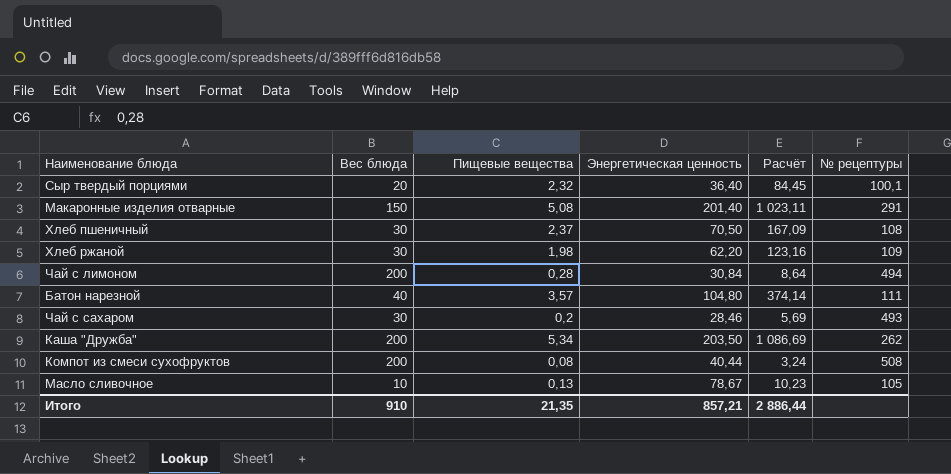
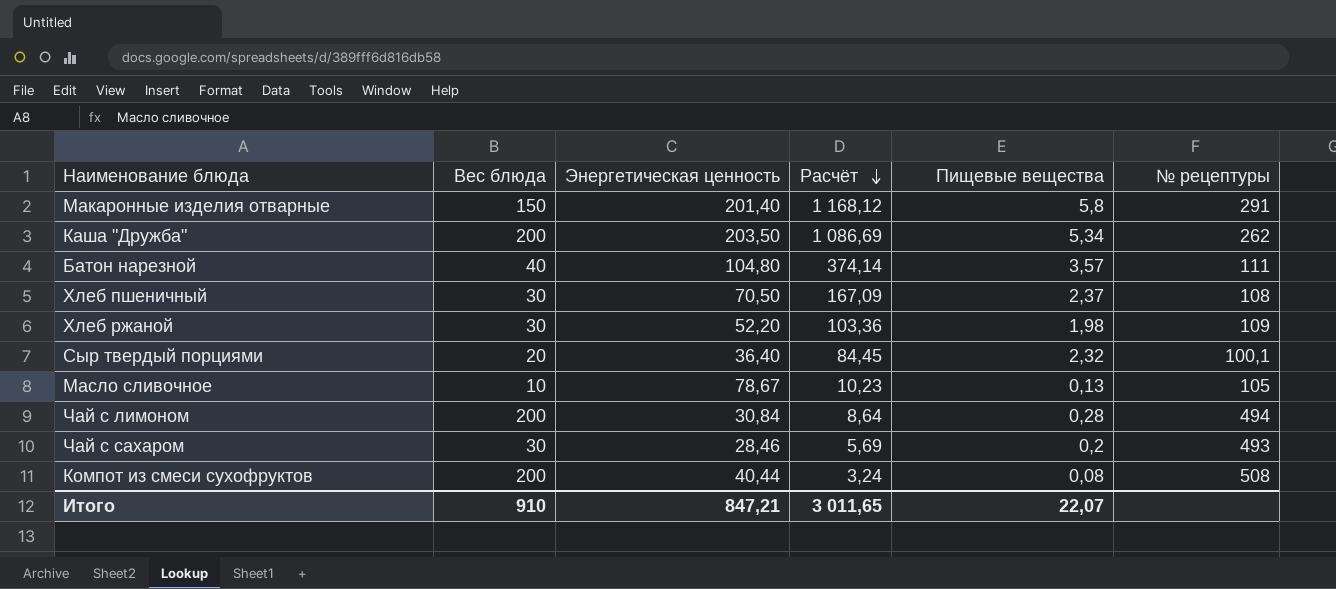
row order: none -> Расчёт descending
column Пищевые вещества | position: 3 -> 5
Макаронные изделия отварные | Расчёт: 1 023,11 -> 1 168,12
Макаронные изделия отварные | Пищевые вещества: 5,08 -> 5,8
Хлеб ржаной | Энергетическая ценность: 62,20 -> 52,20
Хлеб ржаной | Расчёт: 123,16 -> 103,36
Итого | Энергетическая ценность: 857,21 -> 847,21
Итого | Расчёт: 2 886,44 -> 3 011,65
Итого | Пищевые вещества: 21,35 -> 22,07

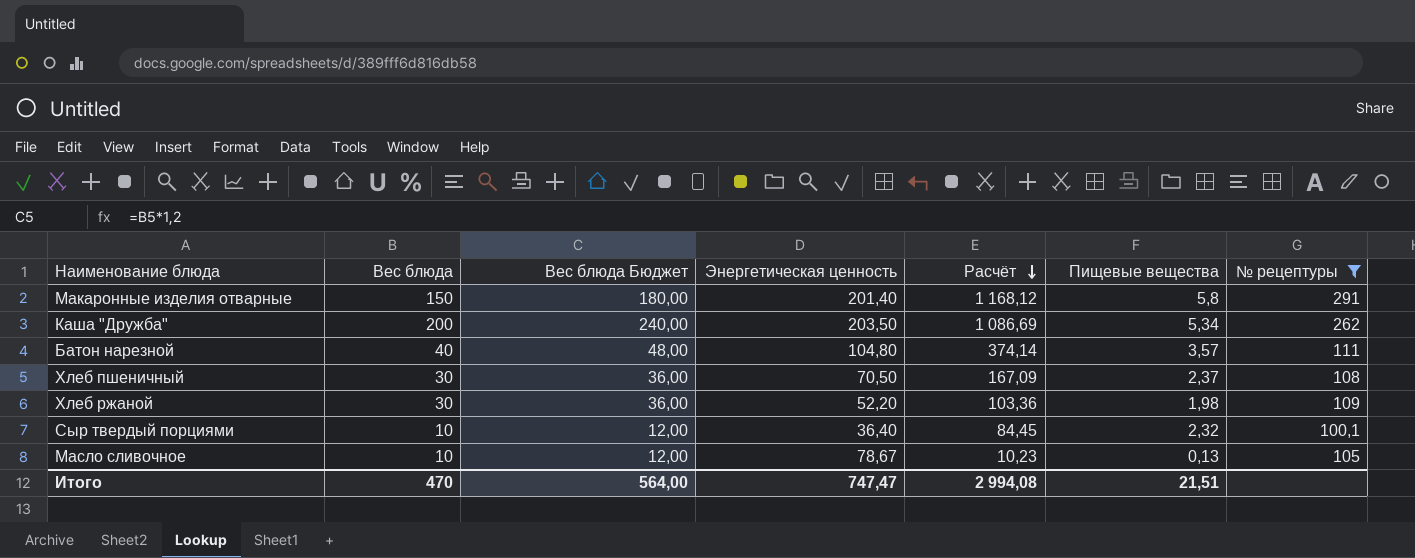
filter: none -> № рецептуры <= 291
column Вес блюда Бюджет | formula: none -> [Вес блюда] * 1,2
Сыр твердый порциями | Вес блюда: 20 -> 10
Итого | Вес блюда: 910 -> 470
Итого | Энергетическая ценность: 847,21 -> 747,47
Итого | Расчёт: 3 011,65 -> 2 994,08
Итого | Пищевые вещества: 22,07 -> 21,51

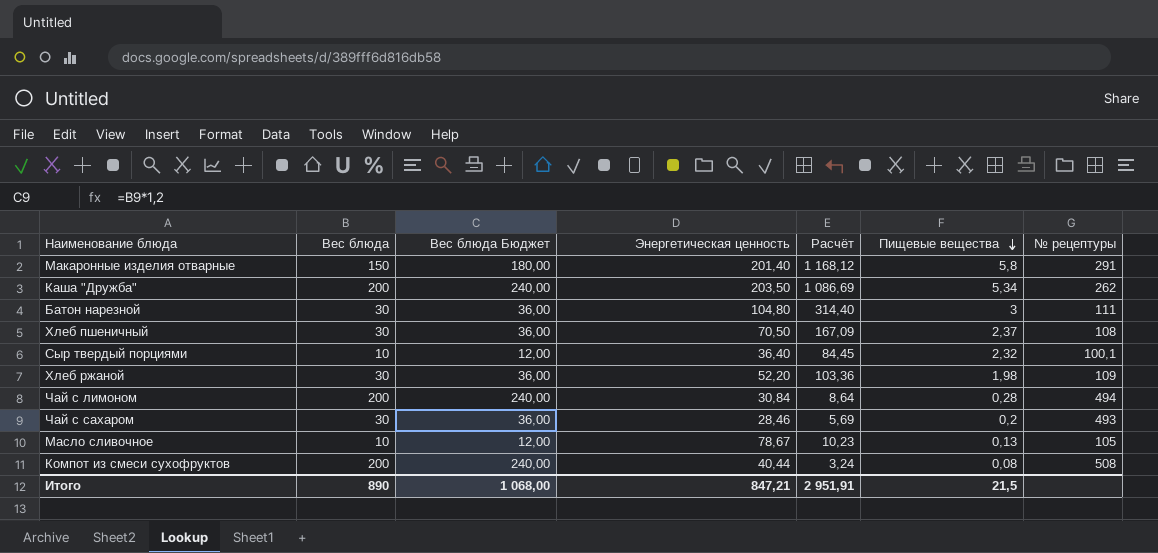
filter: № рецептуры <= 291 -> none
row order: Расчёт descending -> Пищевые вещества descending
Батон нарезной | Вес блюда: 40 -> 30
Батон нарезной | Вес блюда Бюджет: 48,00 -> 36,00
Батон нарезной | Расчёт: 374,14 -> 314,40
Батон нарезной | Пищевые вещества: 3,57 -> 3
Итого | Вес блюда: 470 -> 890
Итого | Вес блюда Бюджет: 564,00 -> 1 068,00
Итого | Энергетическая ценность: 747,47 -> 847,21
Итого | Расчёт: 2 994,08 -> 2 951,91
Итого | Пищевые вещества: 21,51 -> 21,5

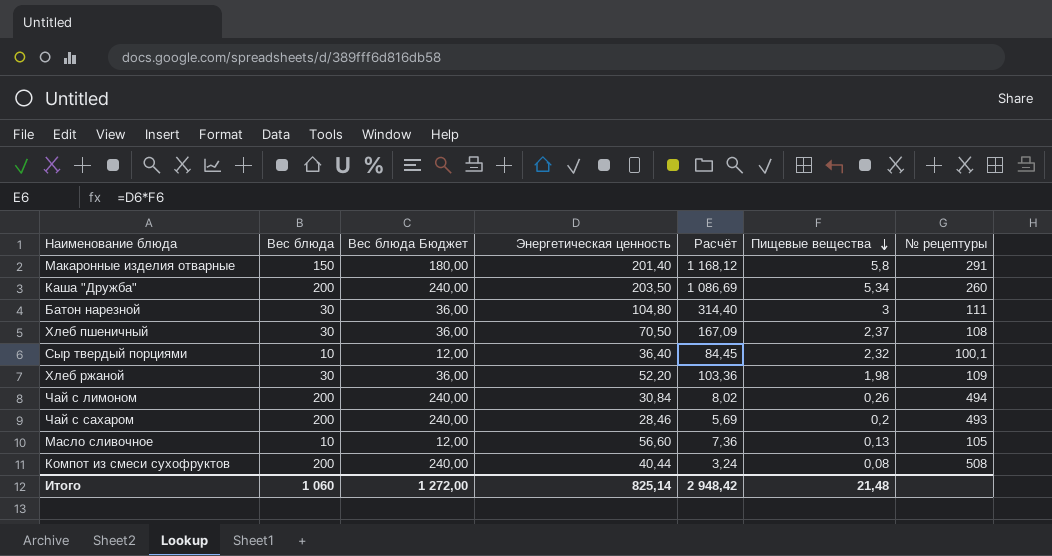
Каша "Дружба" | № рецептуры: 262 -> 260
Чай с лимоном | Расчёт: 8,64 -> 8,02
Чай с лимоном | Пищевые вещества: 0,28 -> 0,26
Чай с сахаром | Вес блюда: 30 -> 200
Чай с сахаром | Вес блюда Бюджет: 36,00 -> 240,00
Масло сливочное | Энергетическая ценность: 78,67 -> 56,60
Масло сливочное | Расчёт: 10,23 -> 7,36
Итого | Вес блюда: 890 -> 1 060
Итого | Вес блюда Бюджет: 1 068,00 -> 1 272,00
Итого | Энергетическая ценность: 847,21 -> 825,14
Итого | Расчёт: 2 951,91 -> 2 948,42
Итого | Пищевые вещества: 21,5 -> 21,48

